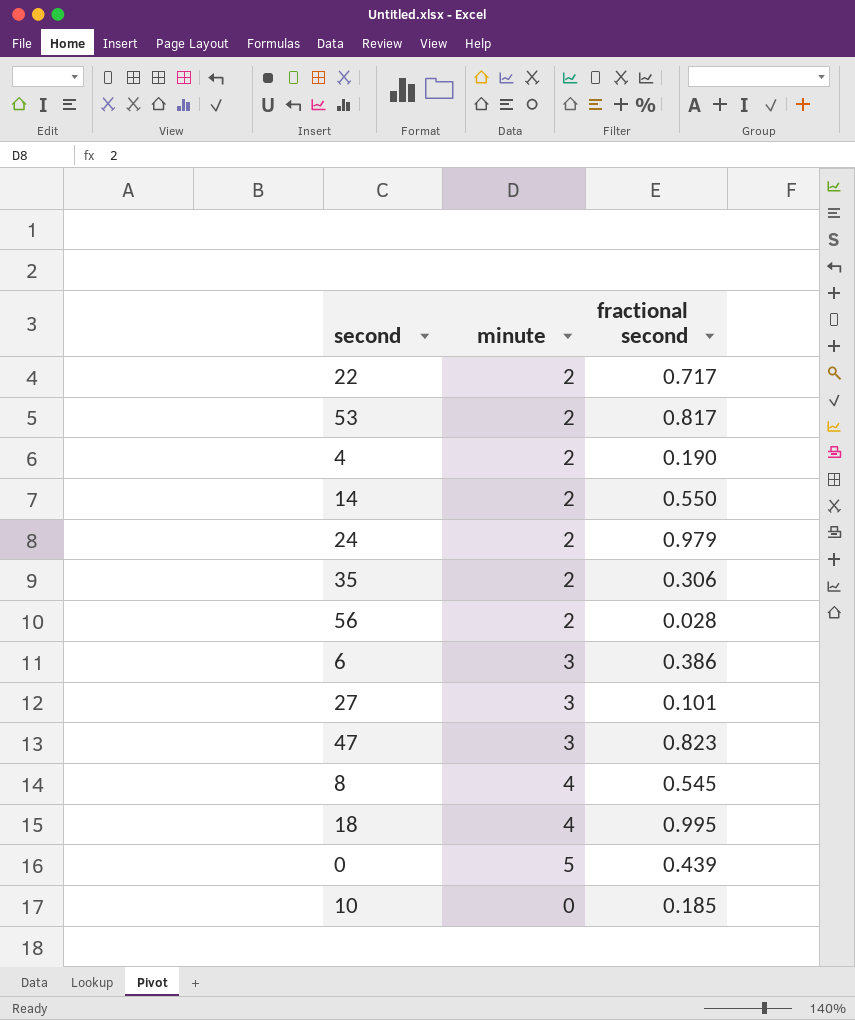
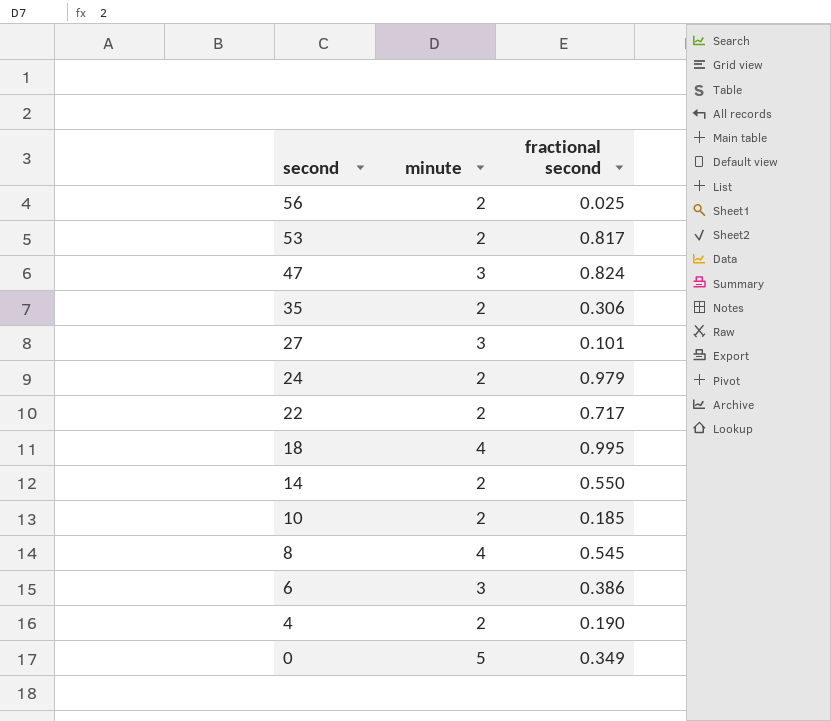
row order: none -> second descending
56 | fractional second: 0.028 -> 0.025
47 | fractional second: 0.823 -> 0.824
10 | minute: 0 -> 2
0 | fractional second: 0.439 -> 0.349

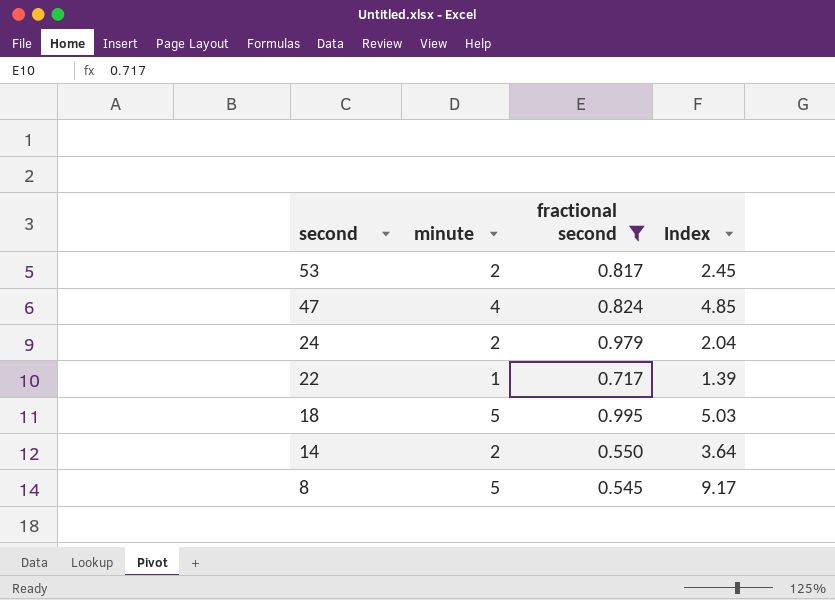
filter: none -> fractional second >= 0.545
column Index | formula: none -> [minute] / [fractional second]
47 | minute: 3 -> 4
22 | minute: 2 -> 1
18 | minute: 4 -> 5
8 | minute: 4 -> 5

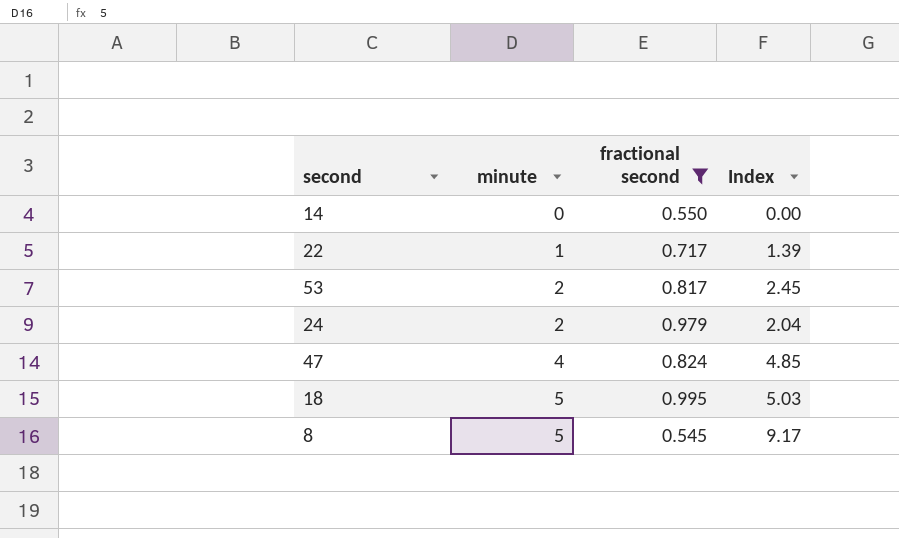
row order: second descending -> minute ascending
14 | minute: 2 -> 0
14 | Index: 3.64 -> 0.00

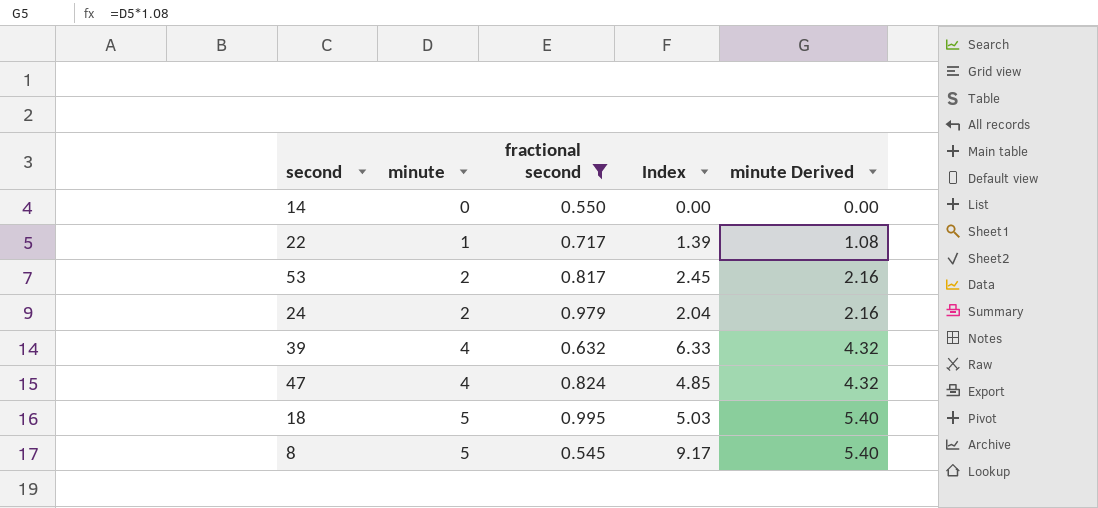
column minute Derived | formula: none -> [minute] * 1.08
row 39: none -> 4 | 0.632 | 6.33 | 4.32

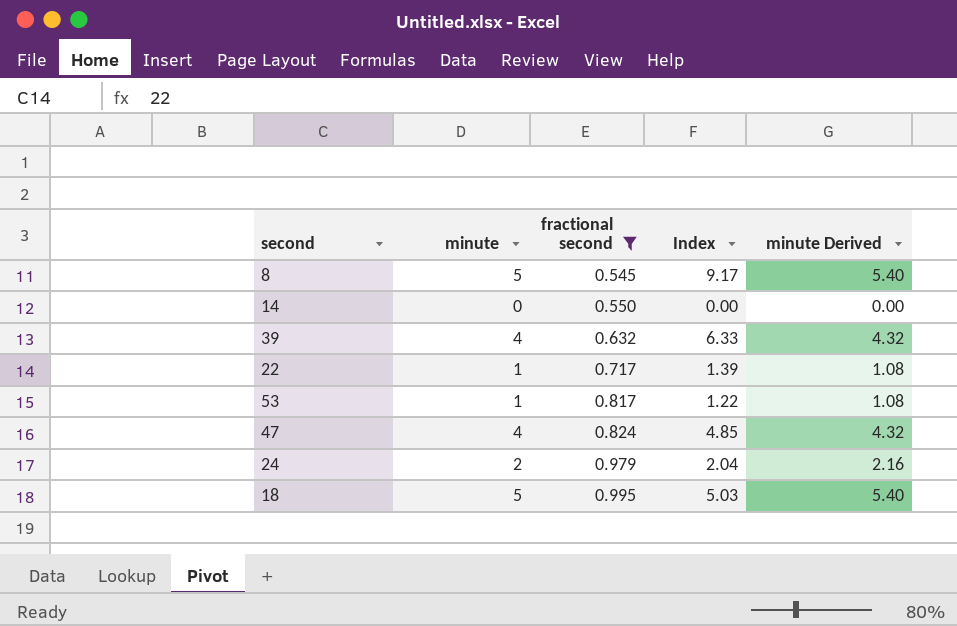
row order: minute ascending -> fractional second ascending
53 | minute: 2 -> 1
53 | Index: 2.45 -> 1.22
53 | minute Derived: 2.16 -> 1.08

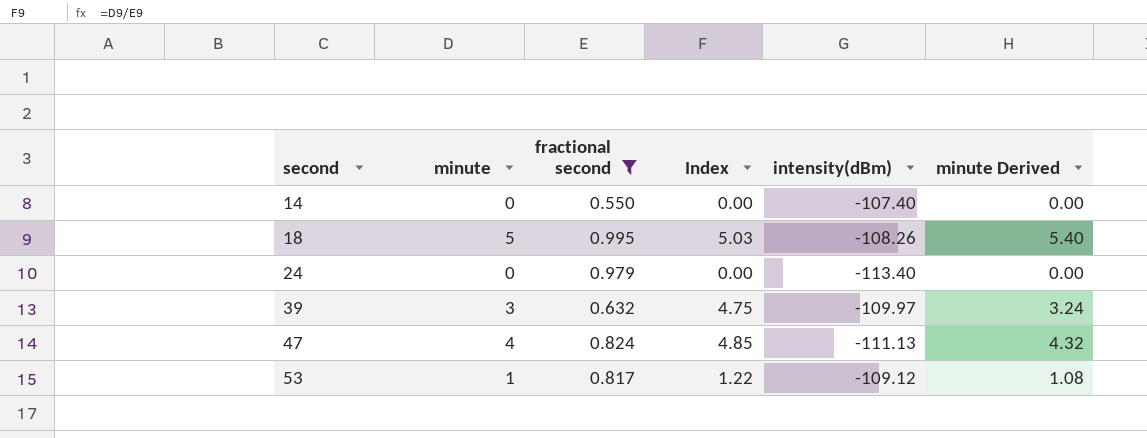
row order: fractional second ascending -> second ascending
column intensity(dBm) | position: none -> 5
row 8: 5 | 0.545 | 9.17 | 5.40 -> none
row 22: 1 | 0.717 | 1.39 | 1.08 -> none
24 | minute: 2 -> 0
24 | Index: 2.04 -> 0.00
24 | minute Derived: 2.16 -> 0.00
39 | minute: 4 -> 3
39 | Index: 6.33 -> 4.75
39 | minute Derived: 4.32 -> 3.24

